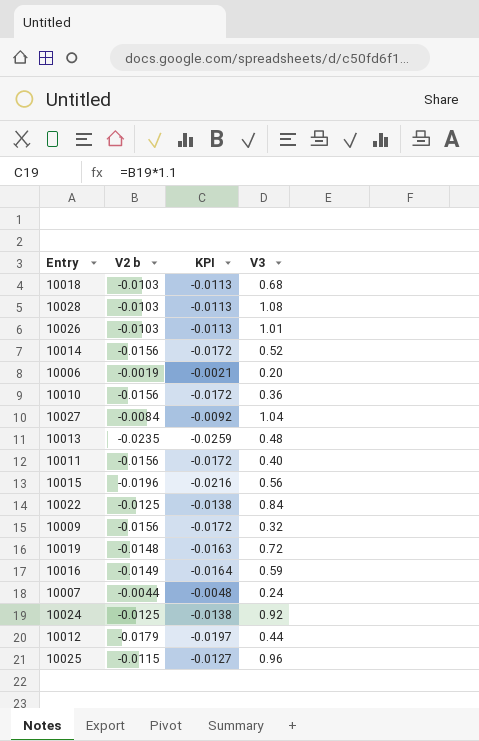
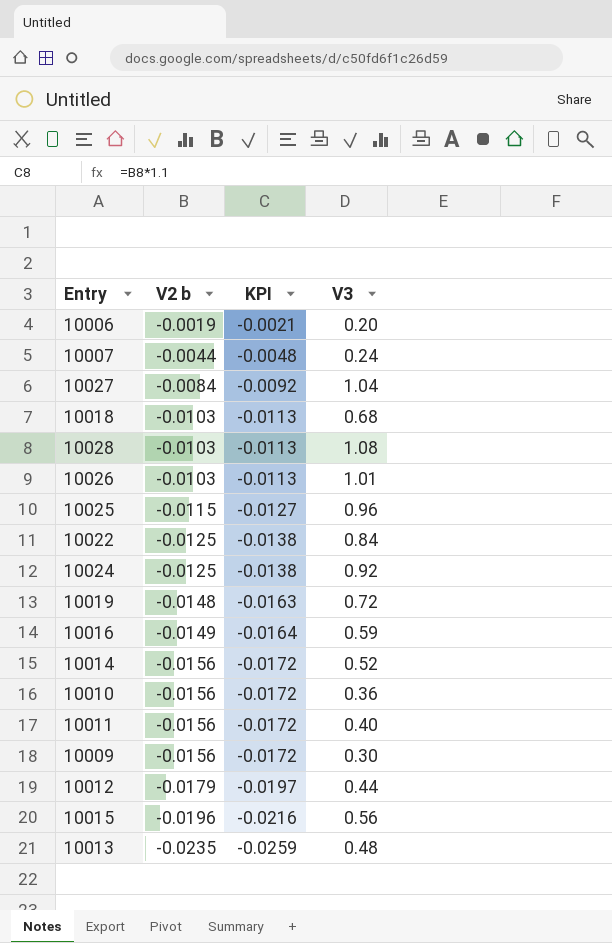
row order: none -> V2 b descending
10009 | V3: 0.32 -> 0.30

